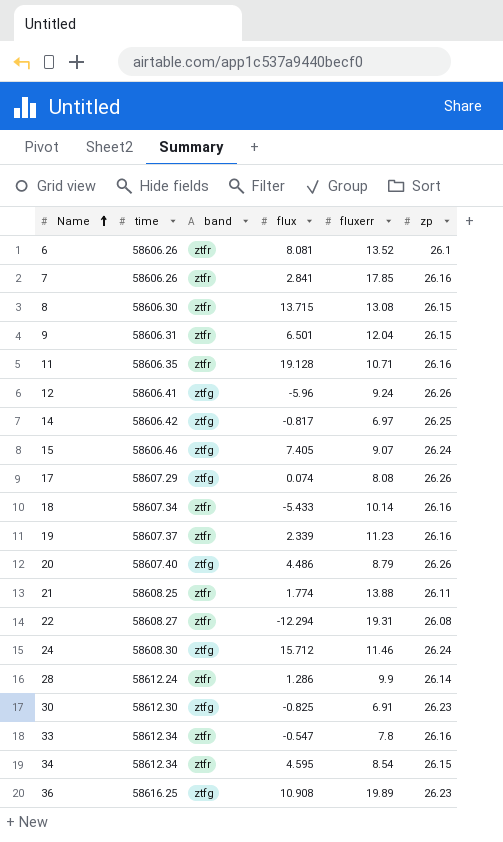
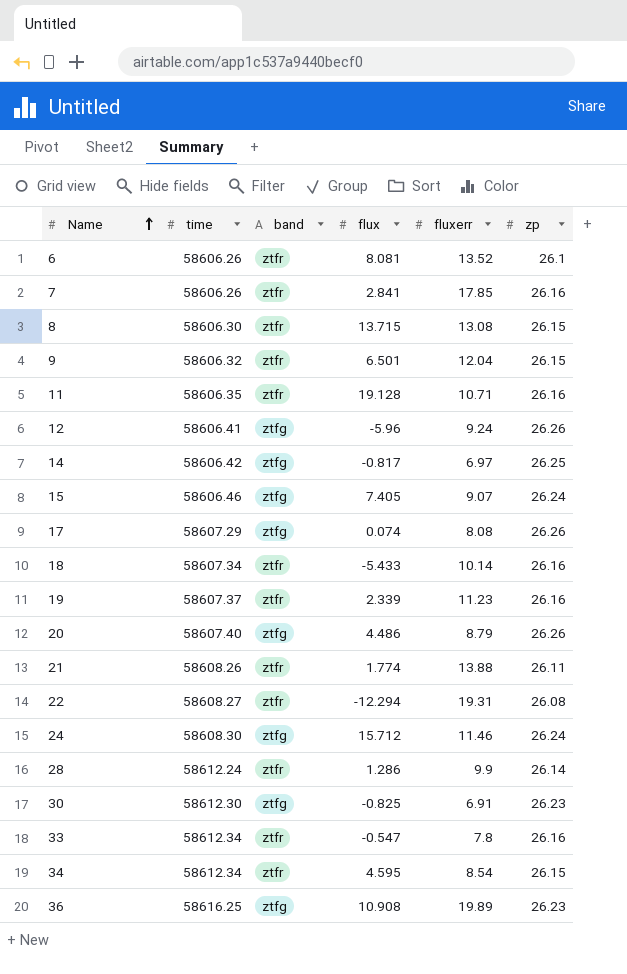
9 | time: 58606.31 -> 58606.32
21 | time: 58608.25 -> 58608.26

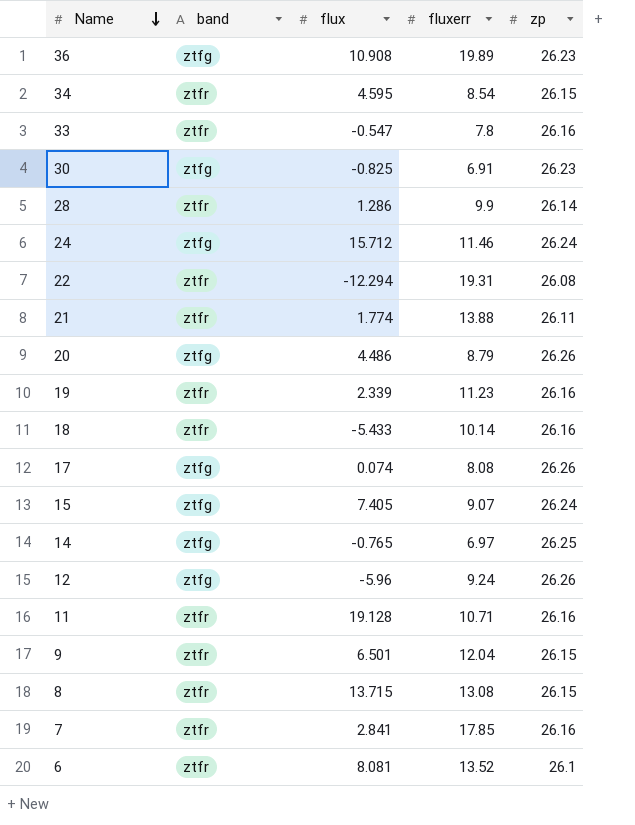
row order: Name ascending -> Name descending
column time | position: 2 -> none
14 | flux: -0.817 -> -0.765

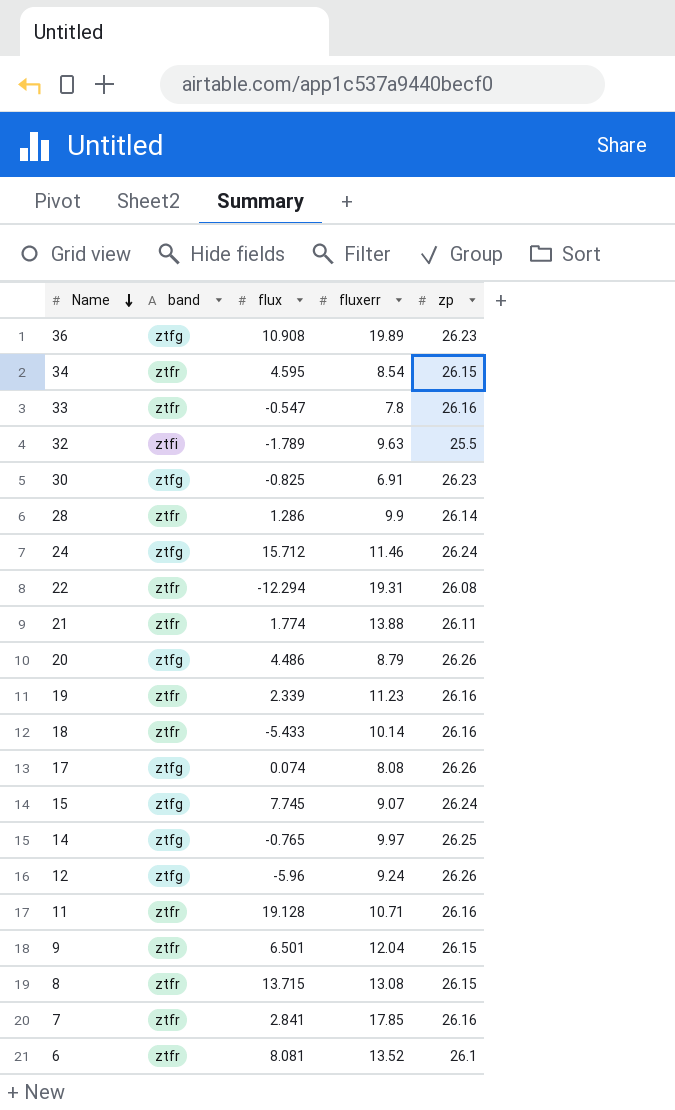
row 32: none -> ztfi | -1.789 | 9.63 | 25.5
15 | flux: 7.405 -> 7.745
14 | fluxerr: 6.97 -> 9.97

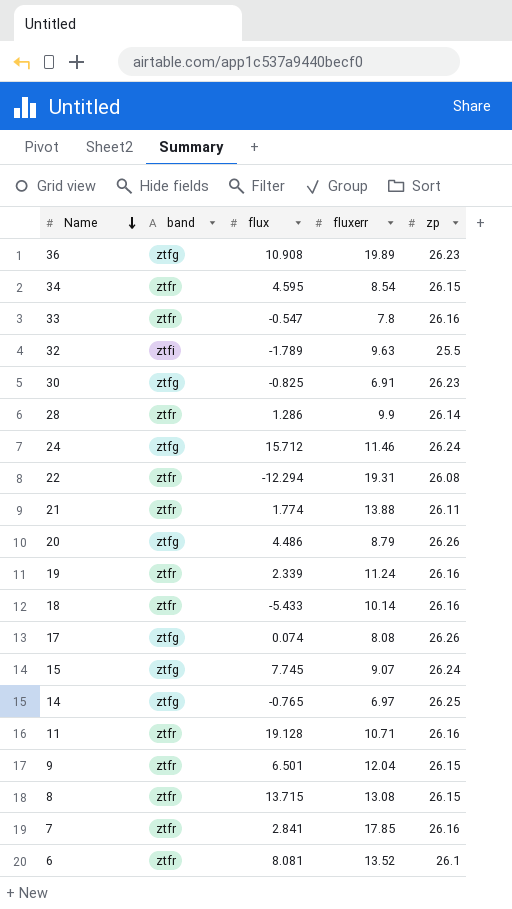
row 12: ztfg | -5.96 | 9.24 | 26.26 -> none
19 | fluxerr: 11.23 -> 11.24
14 | fluxerr: 9.97 -> 6.97

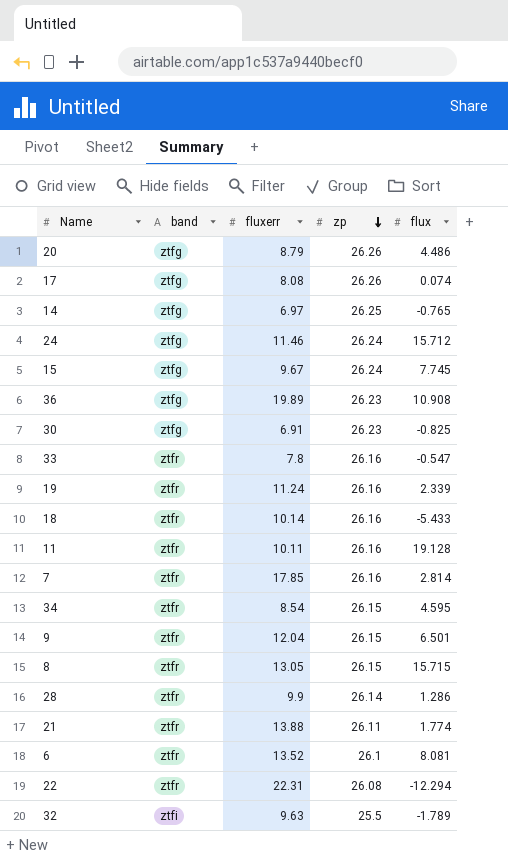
row order: Name descending -> zp descending
column flux | position: 3 -> 5
15 | fluxerr: 9.07 -> 9.67
11 | fluxerr: 10.71 -> 10.11
7 | flux: 2.841 -> 2.814
8 | fluxerr: 13.08 -> 13.05
8 | flux: 13.715 -> 15.715
22 | fluxerr: 19.31 -> 22.31

